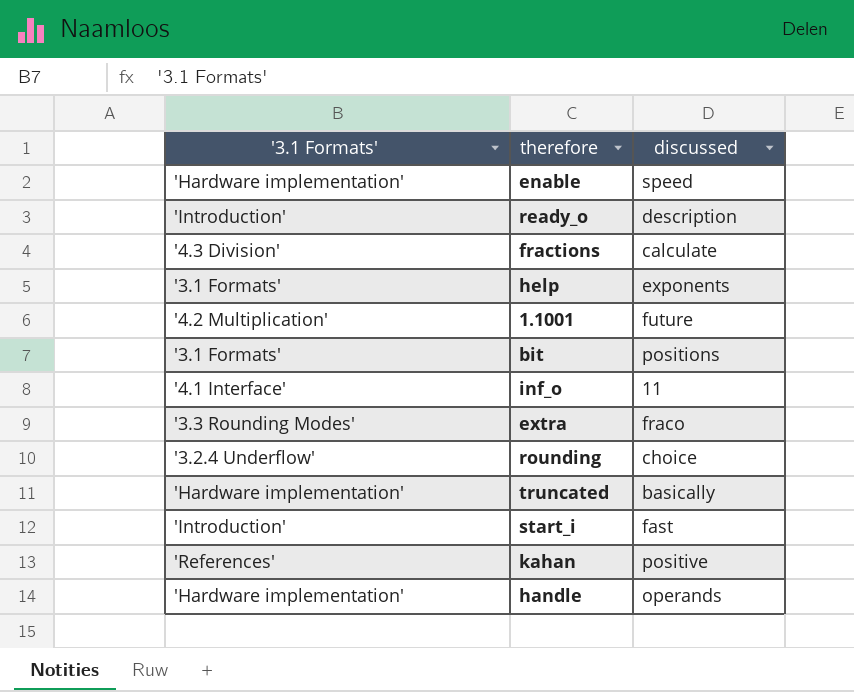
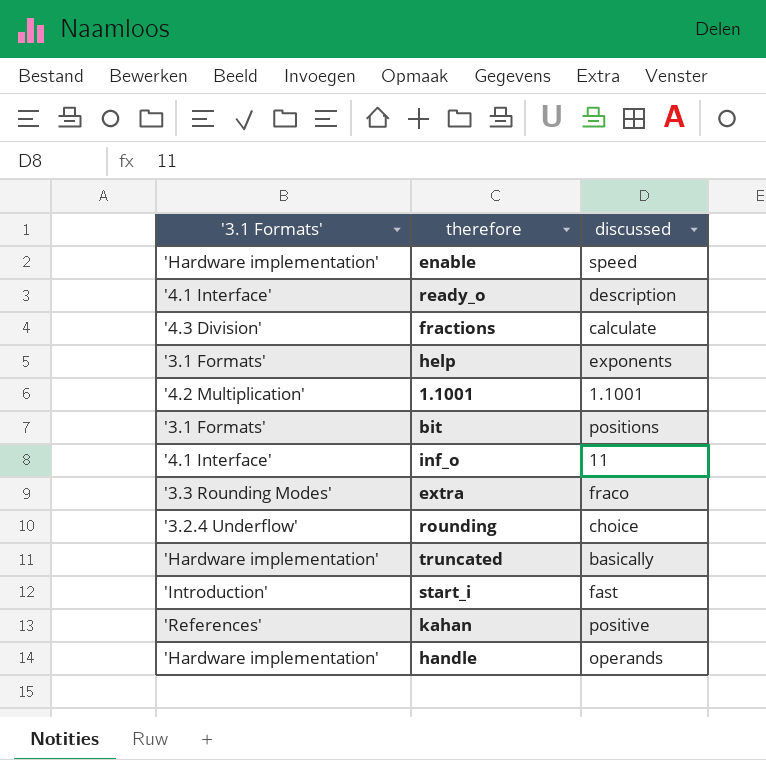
ready_o | '3.1 Formats': 'Introduction' -> '4.1 Interface'
1.1001 | discussed: future -> 1.1001

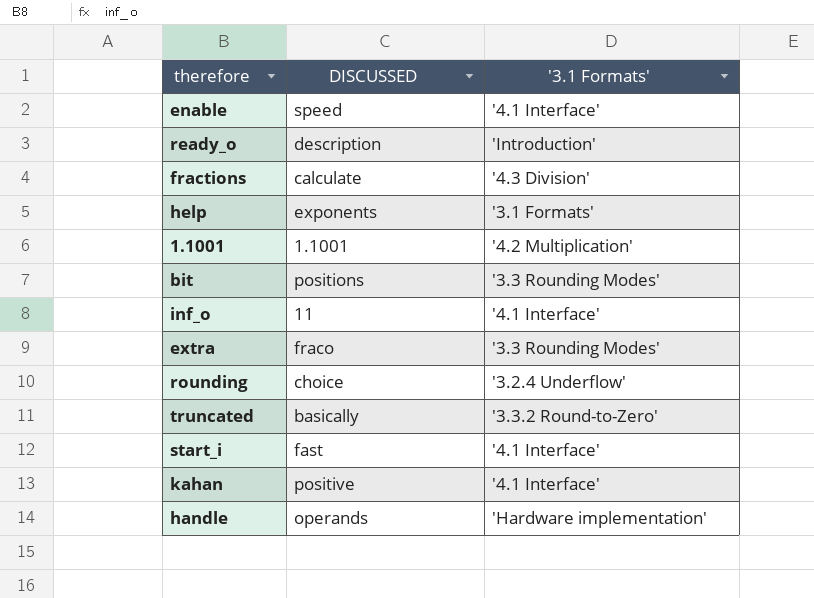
column name: discussed -> DISCUSSED
column '3.1 Formats' | position: 1 -> 3
enable | '3.1 Formats': 'Hardware implementation' -> '4.1 Interface'
ready_o | '3.1 Formats': '4.1 Interface' -> 'Introduction'
bit | '3.1 Formats': '3.1 Formats' -> '3.3 Rounding Modes'
truncated | '3.1 Formats': 'Hardware implementation' -> '3.3.2 Round-to-Zero'
start_i | '3.1 Formats': 'Introduction' -> '4.1 Interface'
kahan | '3.1 Formats': 'References' -> '4.1 Interface'

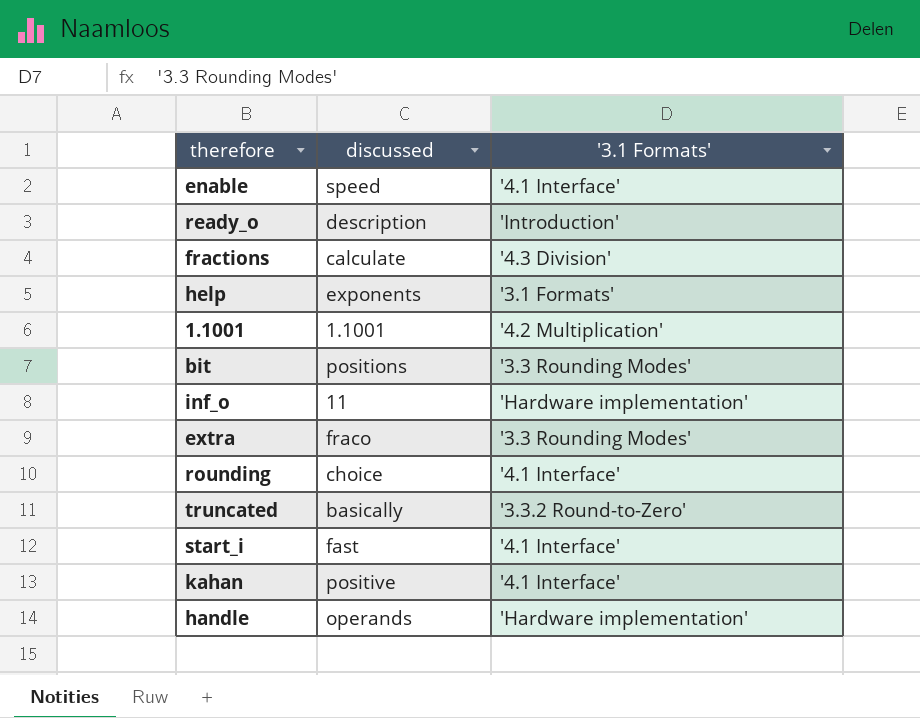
column name: DISCUSSED -> discussed
inf_o | '3.1 Formats': '4.1 Interface' -> 'Hardware implementation'
rounding | '3.1 Formats': '3.2.4 Underflow' -> '4.1 Interface'

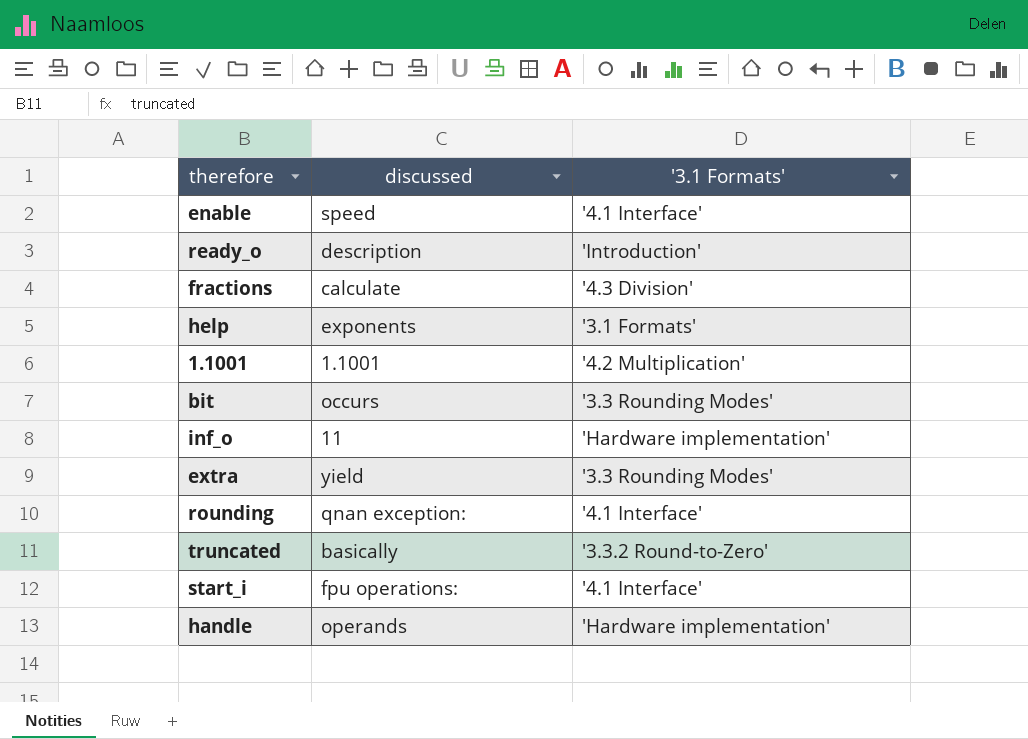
row kahan: positive | '4.1 Interface' -> none
bit | discussed: positions -> occurs
extra | discussed: fraco -> yield
rounding | discussed: choice -> qnan exception:
start_i | discussed: fast -> fpu operations:

